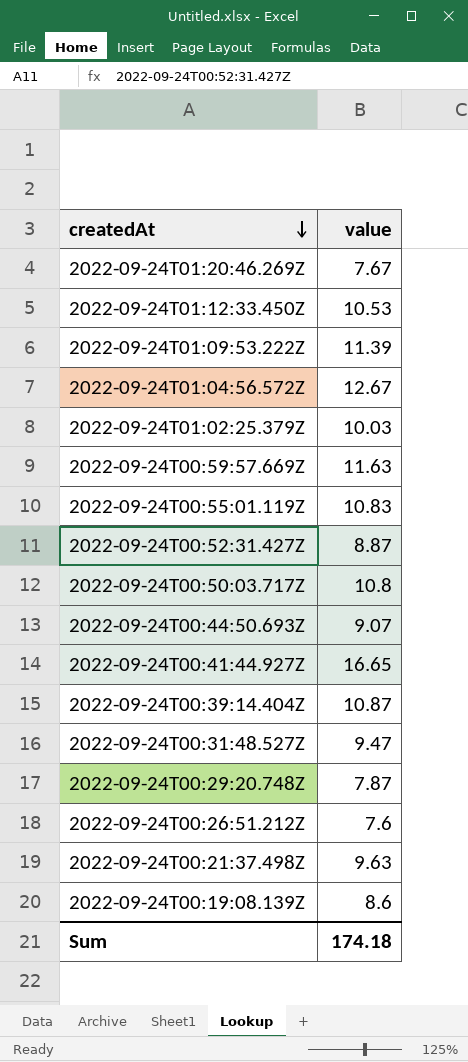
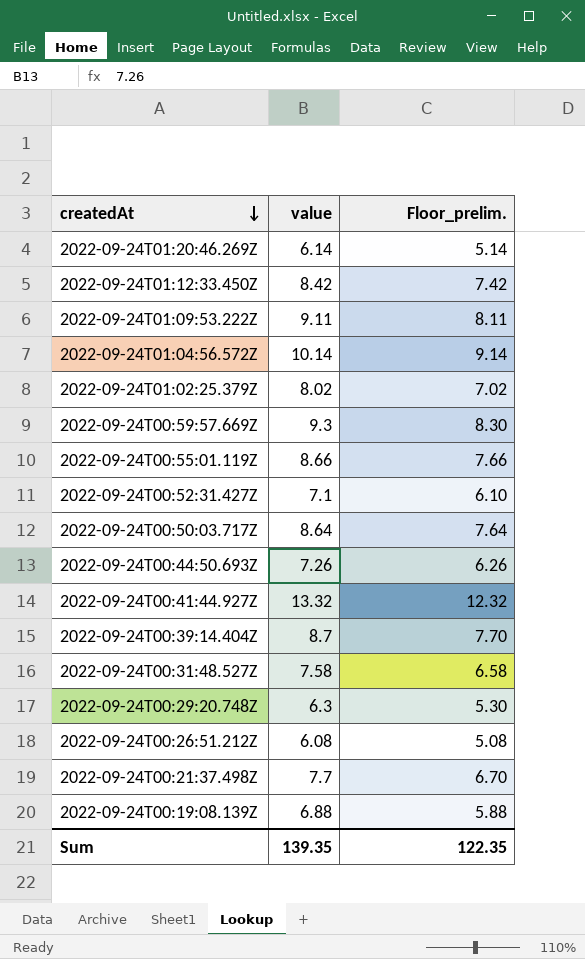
column Floor_prelim. | formula: none -> [value] - 1
2022-09-24T01:20:46.269Z | value: 7.67 -> 6.14
2022-09-24T01:12:33.450Z | value: 10.53 -> 8.42
2022-09-24T01:09:53.222Z | value: 11.39 -> 9.11
2022-09-24T01:04:56.572Z | value: 12.67 -> 10.14
2022-09-24T01:02:25.379Z | value: 10.03 -> 8.02
2022-09-24T00:59:57.669Z | value: 11.63 -> 9.3
2022-09-24T00:55:01.119Z | value: 10.83 -> 8.66
2022-09-24T00:52:31.427Z | value: 8.87 -> 7.1
2022-09-24T00:50:03.717Z | value: 10.8 -> 8.64
2022-09-24T00:44:50.693Z | value: 9.07 -> 7.26
2022-09-24T00:41:44.927Z | value: 16.65 -> 13.32
2022-09-24T00:39:14.404Z | value: 10.87 -> 8.7
2022-09-24T00:31:48.527Z | value: 9.47 -> 7.58
2022-09-24T00:29:20.748Z | value: 7.87 -> 6.3
2022-09-24T00:26:51.212Z | value: 7.6 -> 6.08
2022-09-24T00:21:37.498Z | value: 9.63 -> 7.7
2022-09-24T00:19:08.139Z | value: 8.6 -> 6.88
Sum | value: 174.18 -> 139.35

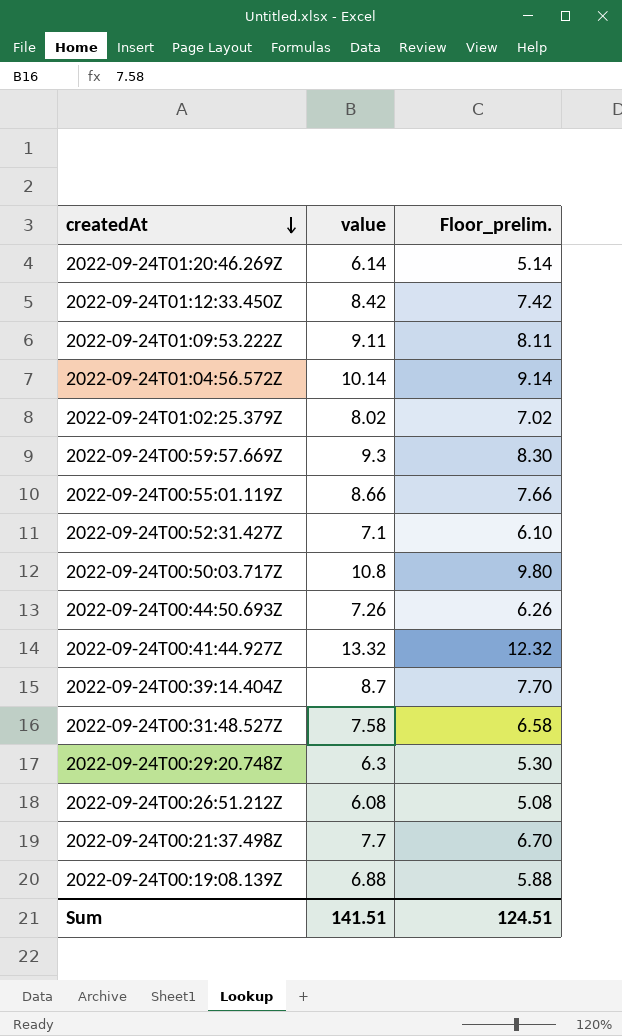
2022-09-24T00:50:03.717Z | value: 8.64 -> 10.8
2022-09-24T00:50:03.717Z | Floor_prelim.: 7.64 -> 9.80
Sum | value: 139.35 -> 141.51
Sum | Floor_prelim.: 122.35 -> 124.51

